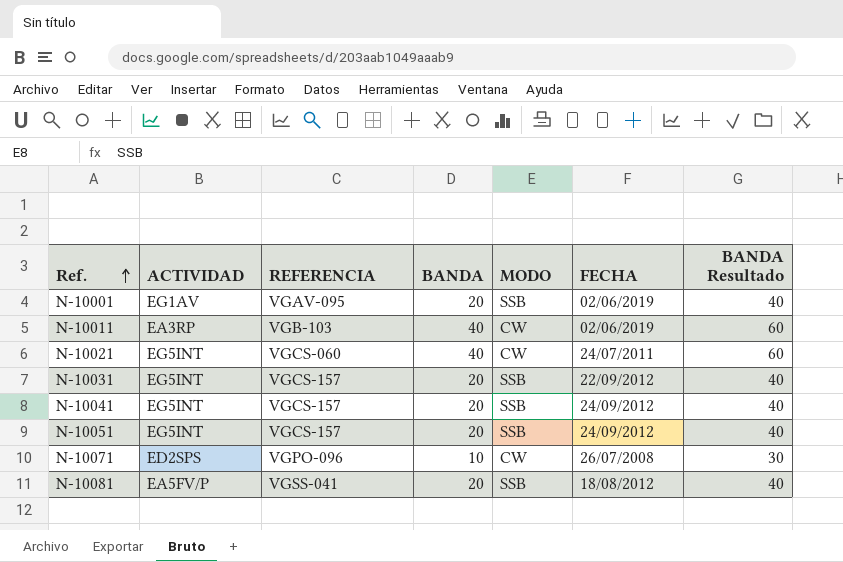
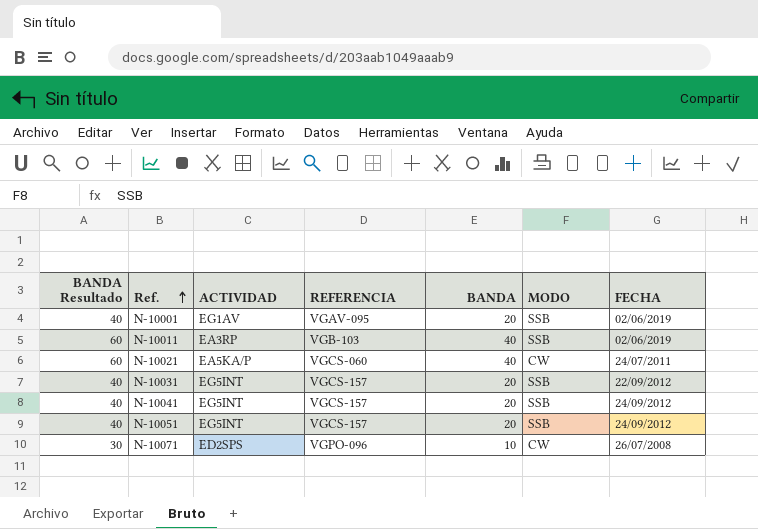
column BANDA Resultado | position: 7 -> 1
row N-10081: EA5FV/P | VGSS-041 | 20 | SSB | 18/08/2012 | 40 -> none
N-10011 | MODO: CW -> SSB
N-10021 | ACTIVIDAD: EG5INT -> EA5KA/P

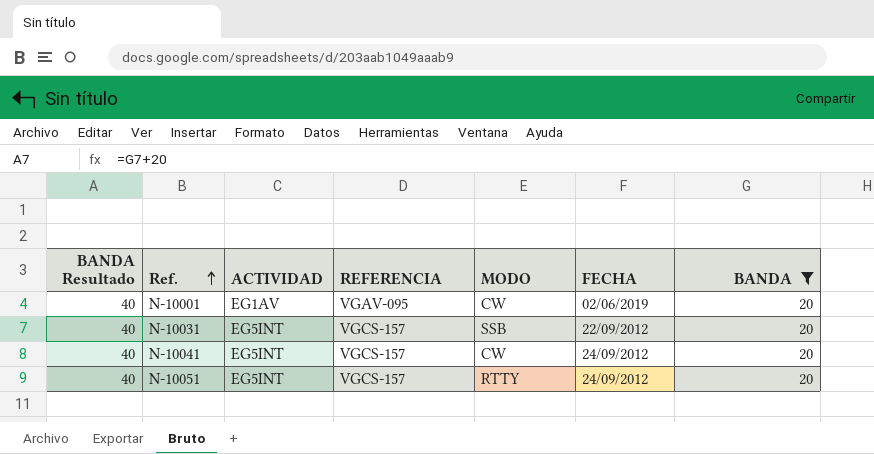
filter: none -> BANDA = 20
column BANDA | position: 5 -> 7
N-10001 | MODO: SSB -> CW
N-10041 | MODO: SSB -> CW
N-10051 | MODO: SSB -> RTTY

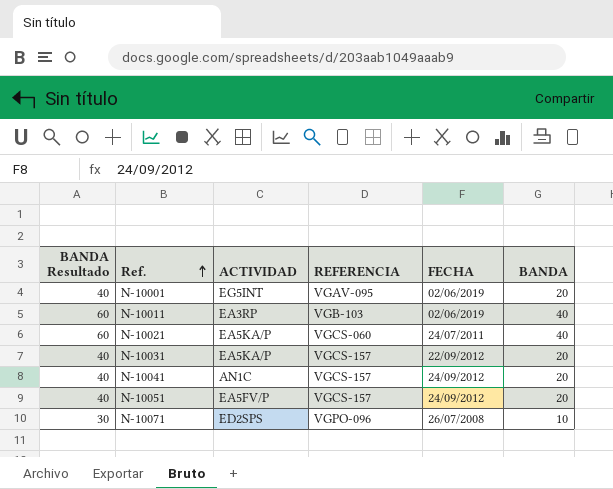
filter: BANDA = 20 -> none
column MODO | position: 5 -> none
N-10001 | ACTIVIDAD: EG1AV -> EG5INT
N-10031 | ACTIVIDAD: EG5INT -> EA5KA/P
N-10041 | ACTIVIDAD: EG5INT -> AN1C
N-10051 | ACTIVIDAD: EG5INT -> EA5FV/P

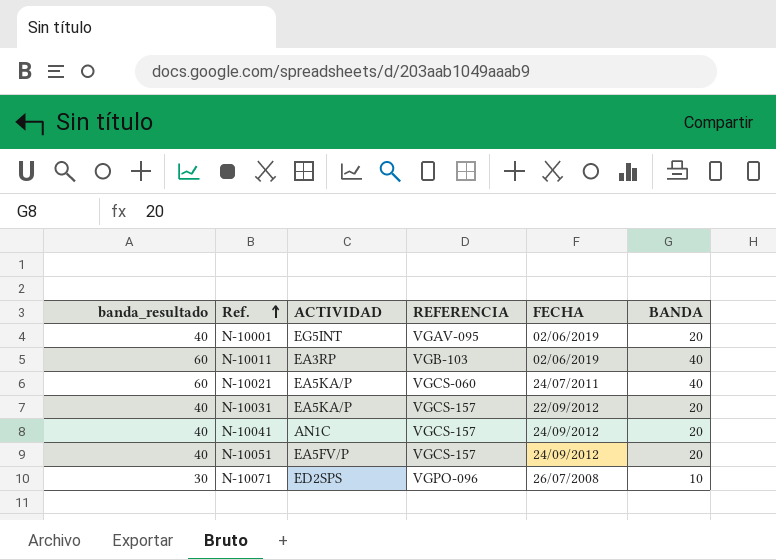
column name: BANDA Resultado -> banda_resultado

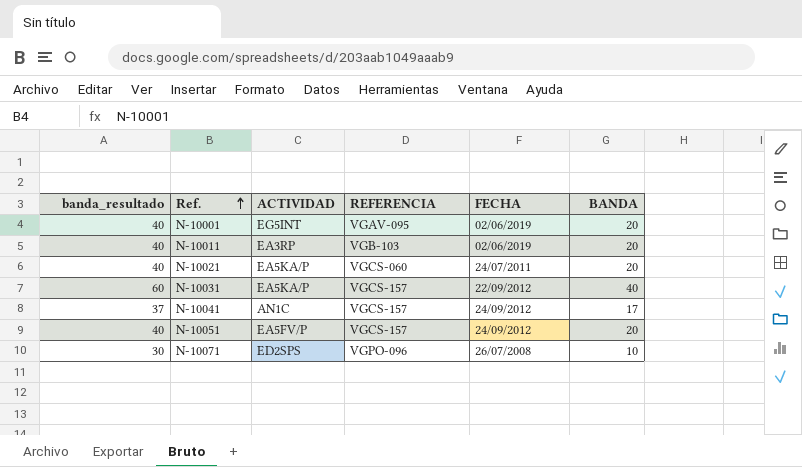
N-10011 | banda_resultado: 60 -> 40
N-10011 | BANDA: 40 -> 20
N-10021 | banda_resultado: 60 -> 40
N-10021 | BANDA: 40 -> 20
N-10031 | banda_resultado: 40 -> 60
N-10031 | BANDA: 20 -> 40
N-10041 | banda_resultado: 40 -> 37
N-10041 | BANDA: 20 -> 17

